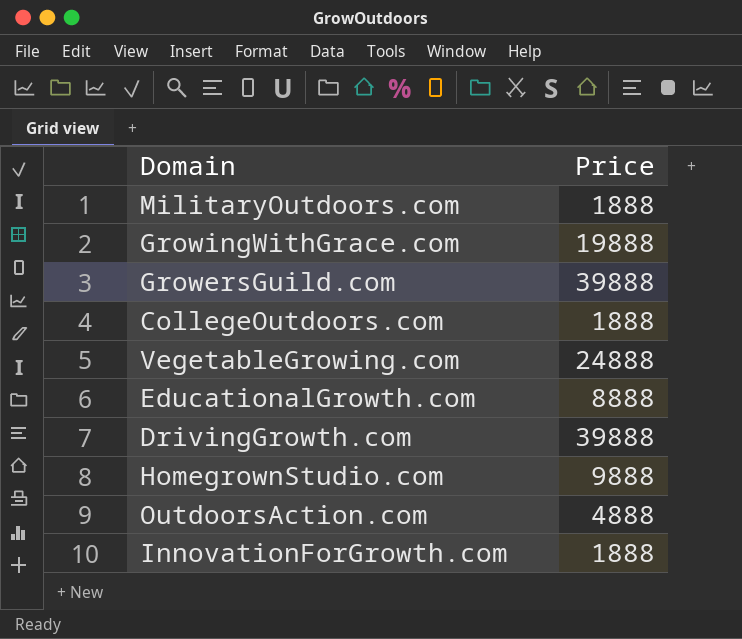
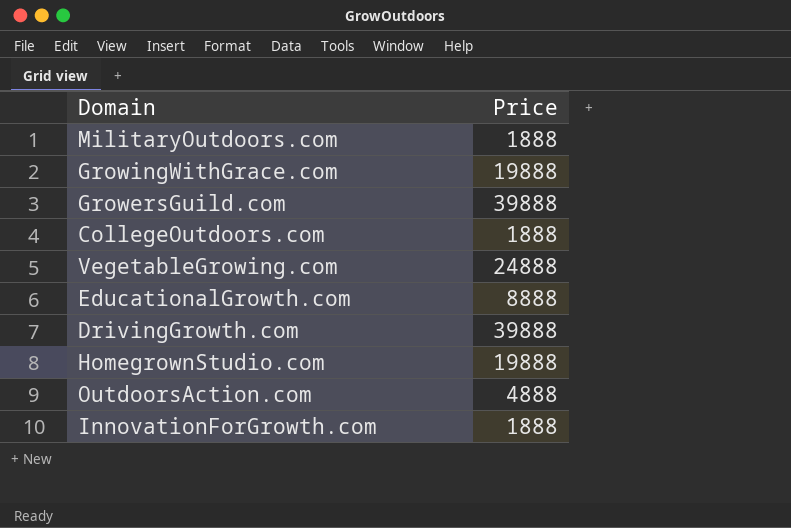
HomegrownStudio.com | Price: 9888 -> 19888

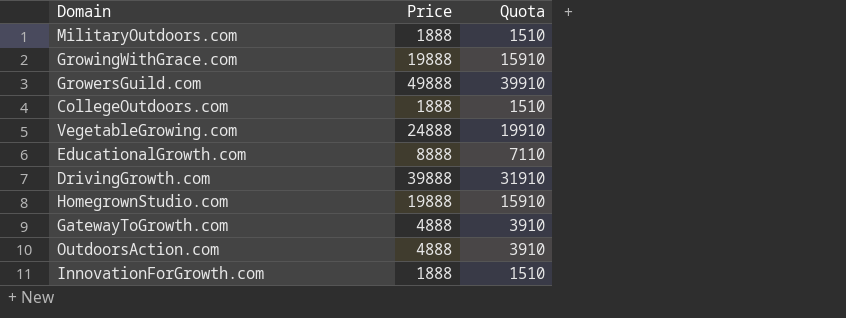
column Quota | formula: none -> [Price] * 0.8
GrowersGuild.com | Price: 39888 -> 49888
row GatewayToGrowth.com: none -> 4888 | 3910

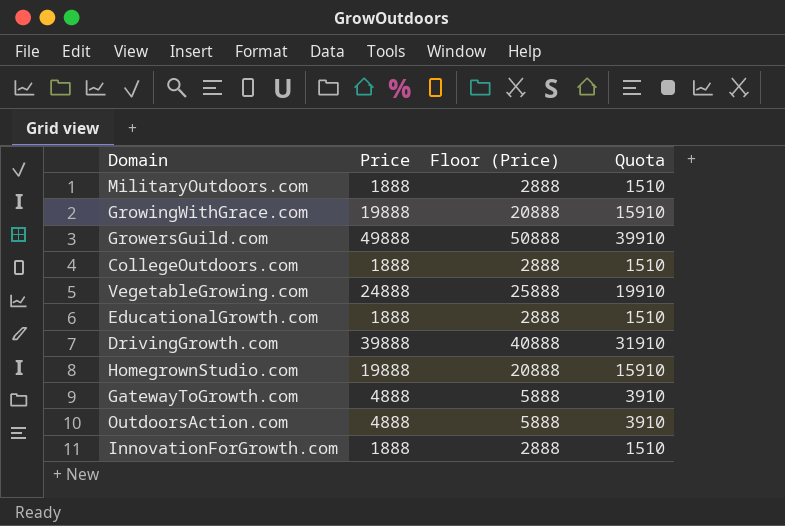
column Floor (Price) | formula: none -> [Price] + 1000
EducationalGrowth.com | Price: 8888 -> 1888
EducationalGrowth.com | Quota: 7110 -> 1510

